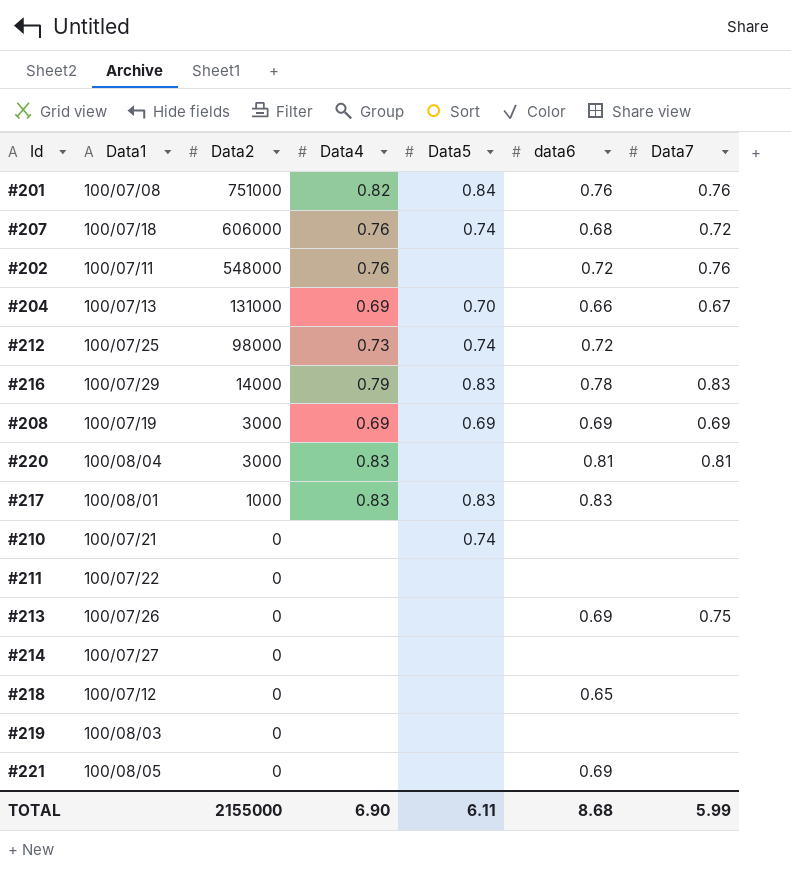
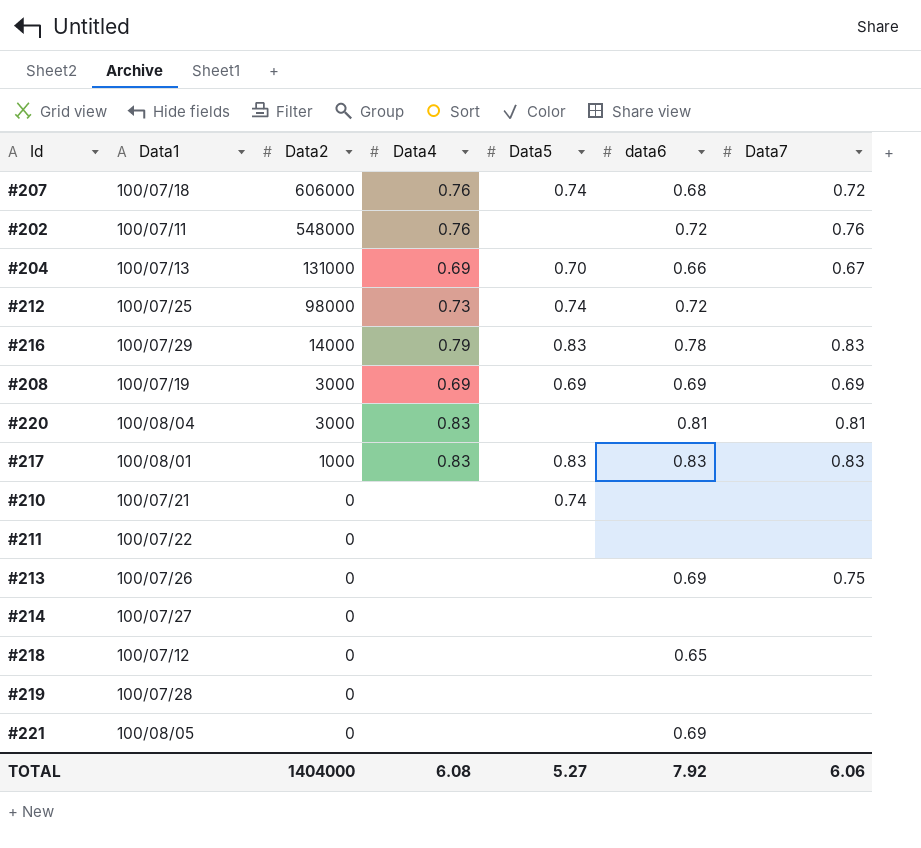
row #201: 100/07/08 | 751000 | 0.82 | 0.84 | 0.76 | 0.76 -> none
#217 | Data7: none -> 0.83
#219 | Data1: 100/08/03 -> 100/07/28
TOTAL | Data2: 2155000 -> 1404000
TOTAL | Data4: 6.90 -> 6.08
TOTAL | Data5: 6.11 -> 5.27
TOTAL | data6: 8.68 -> 7.92
TOTAL | Data7: 5.99 -> 6.06

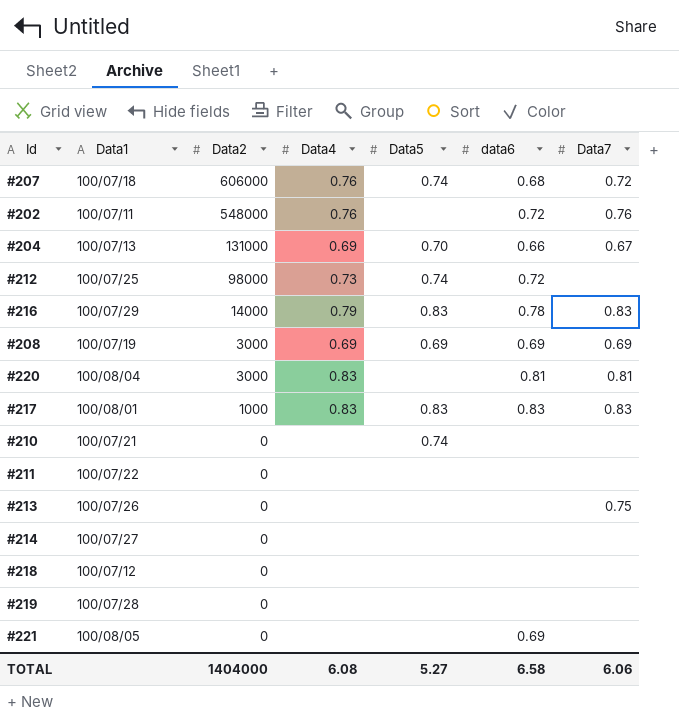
#213 | data6: 0.69 -> none
#218 | data6: 0.65 -> none
TOTAL | data6: 7.92 -> 6.58

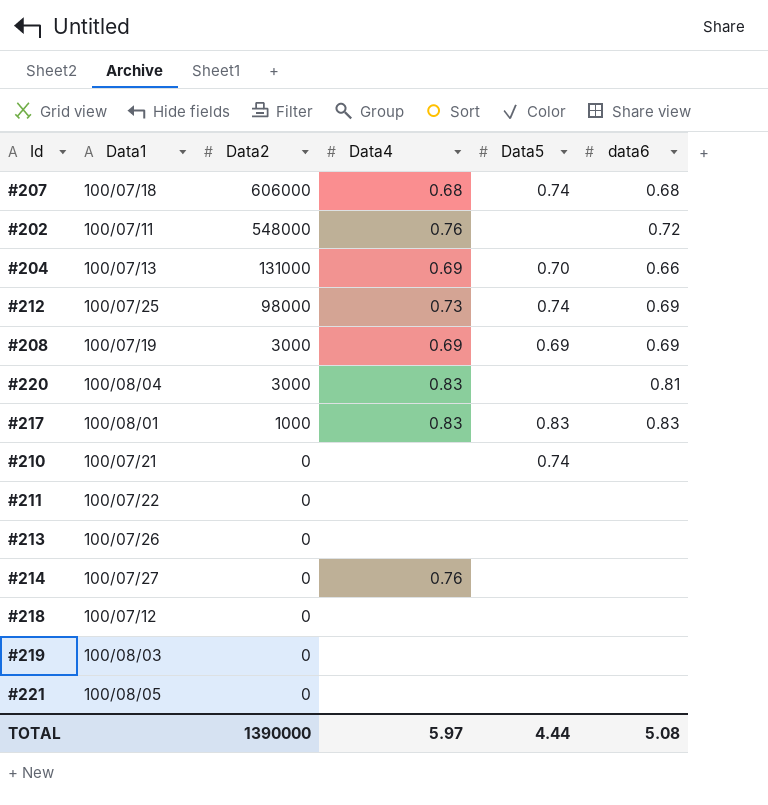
column Data7 | position: 7 -> none
row #216: 100/07/29 | 14000 | 0.79 | 0.83 | 0.78 | 0.83 -> none
#207 | Data4: 0.76 -> 0.68
#212 | data6: 0.72 -> 0.69
#214 | Data4: none -> 0.76
#219 | Data1: 100/07/28 -> 100/08/03
#221 | data6: 0.69 -> none
TOTAL | Data2: 1404000 -> 1390000
TOTAL | Data4: 6.08 -> 5.97
TOTAL | Data5: 5.27 -> 4.44
TOTAL | data6: 6.58 -> 5.08

